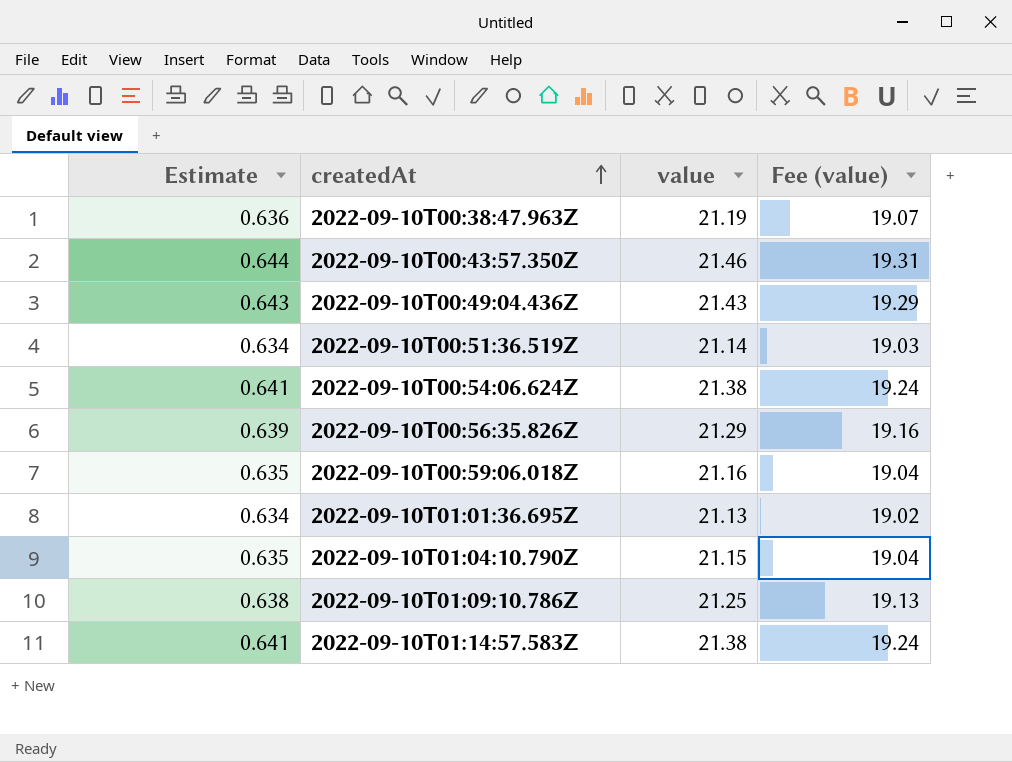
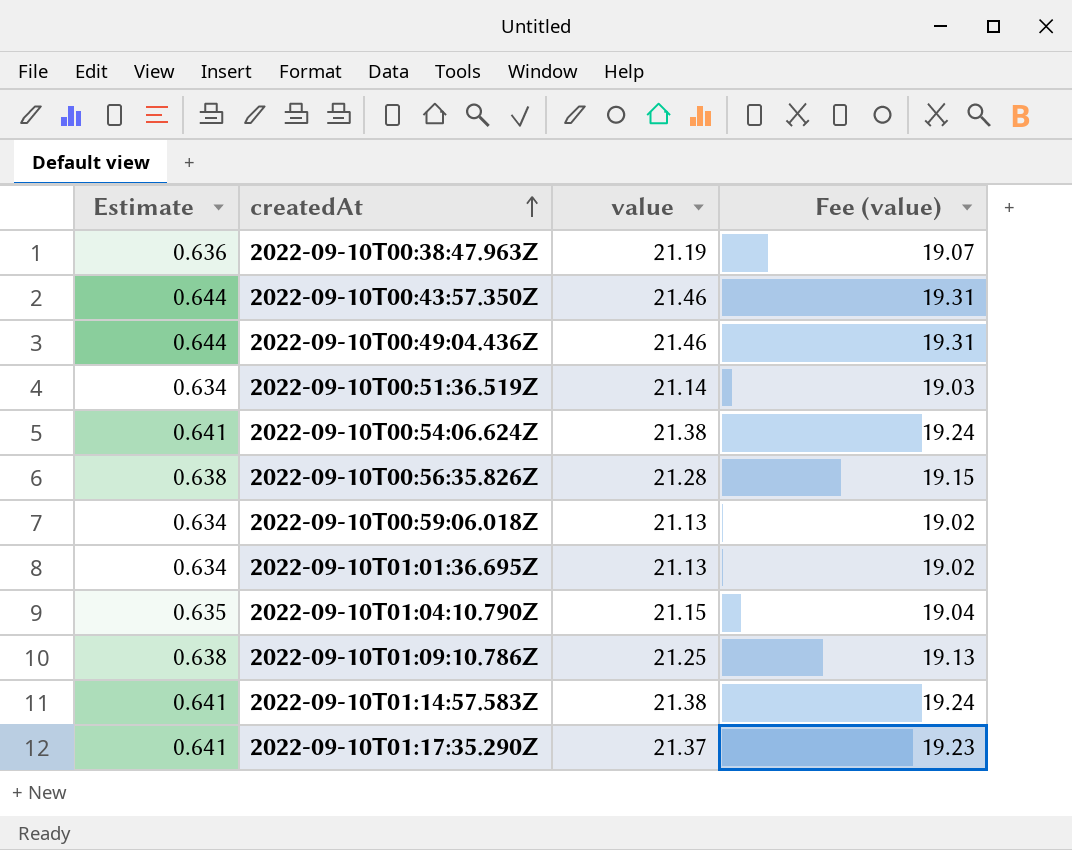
2022-09-10T00:49:04.436Z | Estimate: 0.643 -> 0.644
2022-09-10T00:49:04.436Z | value: 21.43 -> 21.46
2022-09-10T00:49:04.436Z | Fee (value): 19.29 -> 19.31
2022-09-10T00:56:35.826Z | Estimate: 0.639 -> 0.638
2022-09-10T00:56:35.826Z | value: 21.29 -> 21.28
2022-09-10T00:56:35.826Z | Fee (value): 19.16 -> 19.15
2022-09-10T00:59:06.018Z | Estimate: 0.635 -> 0.634
2022-09-10T00:59:06.018Z | value: 21.16 -> 21.13
2022-09-10T00:59:06.018Z | Fee (value): 19.04 -> 19.02
row 2022-09-10T01:17:35.290Z: none -> 0.641 | 21.37 | 19.23

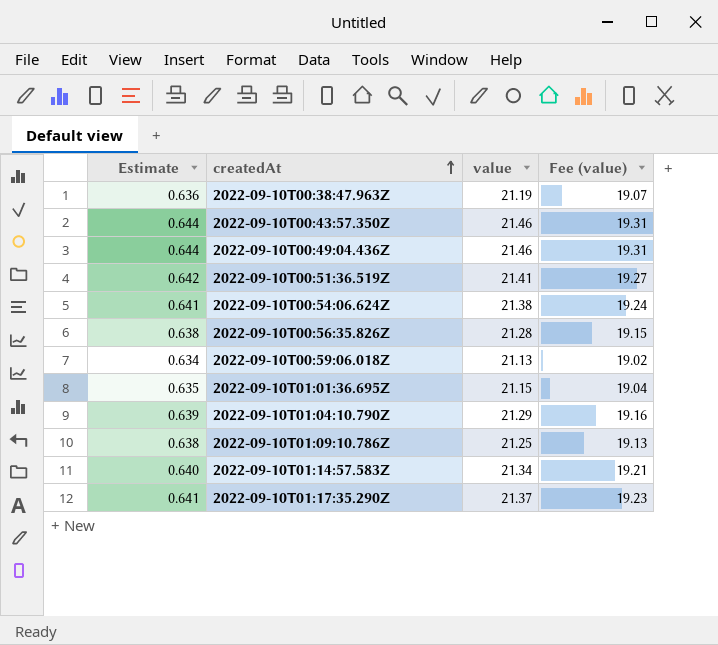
2022-09-10T00:51:36.519Z | Estimate: 0.634 -> 0.642
2022-09-10T00:51:36.519Z | value: 21.14 -> 21.41
2022-09-10T00:51:36.519Z | Fee (value): 19.03 -> 19.27
2022-09-10T01:01:36.695Z | Estimate: 0.634 -> 0.635
2022-09-10T01:01:36.695Z | value: 21.13 -> 21.15
2022-09-10T01:01:36.695Z | Fee (value): 19.02 -> 19.04
2022-09-10T01:04:10.790Z | Estimate: 0.635 -> 0.639
2022-09-10T01:04:10.790Z | value: 21.15 -> 21.29
2022-09-10T01:04:10.790Z | Fee (value): 19.04 -> 19.16
2022-09-10T01:14:57.583Z | Estimate: 0.641 -> 0.640
2022-09-10T01:14:57.583Z | value: 21.38 -> 21.34
2022-09-10T01:14:57.583Z | Fee (value): 19.24 -> 19.21

